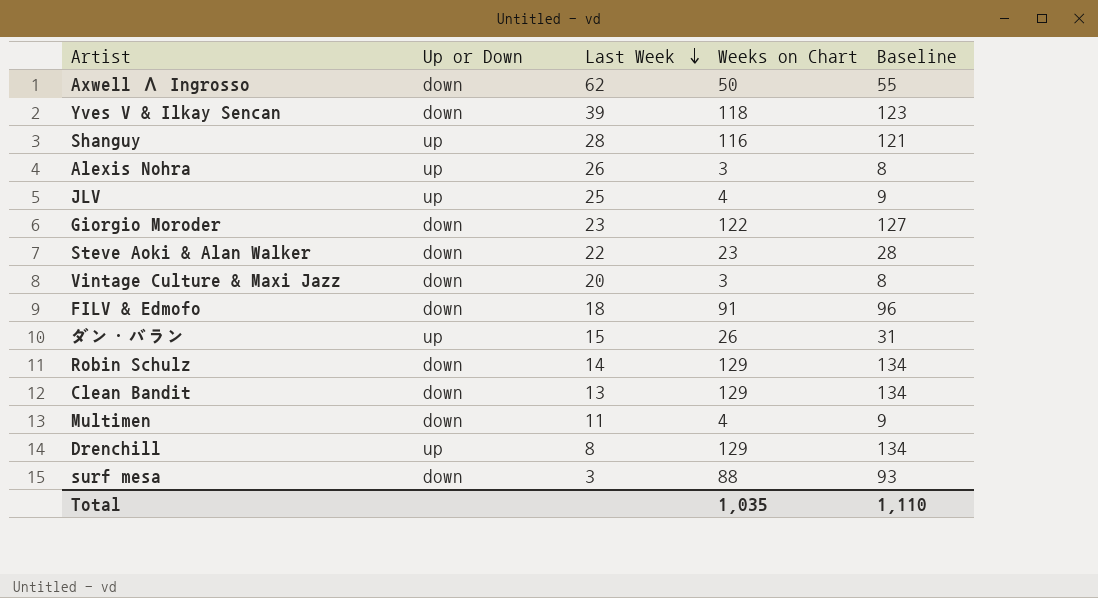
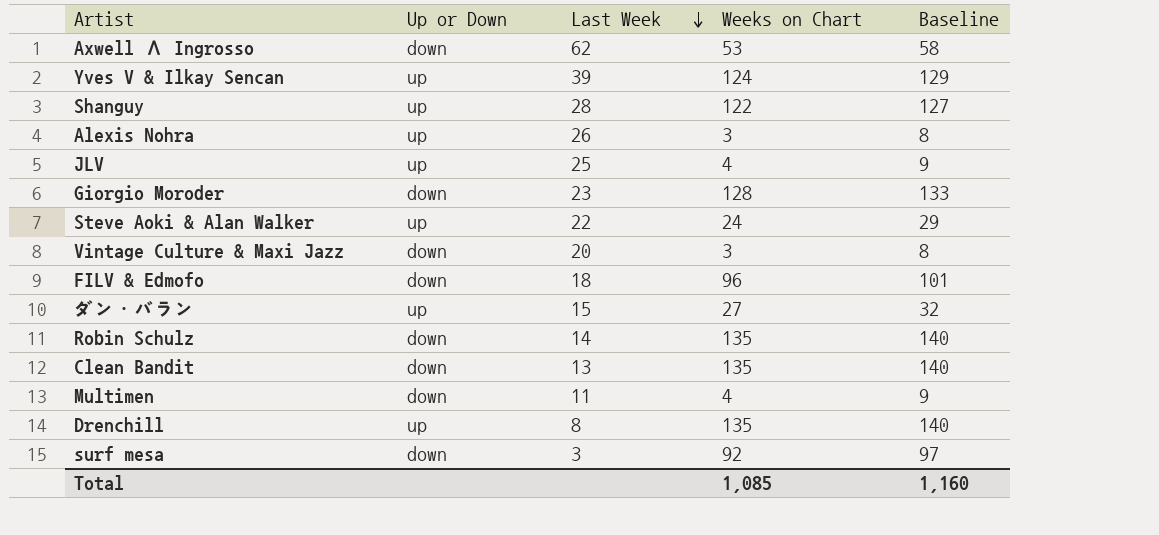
Axwell Λ Ingrosso | Weeks on Chart: 50 -> 53
Axwell Λ Ingrosso | Baseline: 55 -> 58
Yves V & Ilkay Sencan | Up or Down: down -> up
Yves V & Ilkay Sencan | Weeks on Chart: 118 -> 124
Yves V & Ilkay Sencan | Baseline: 123 -> 129
Shanguy | Weeks on Chart: 116 -> 122
Shanguy | Baseline: 121 -> 127
Giorgio Moroder | Weeks on Chart: 122 -> 128
Giorgio Moroder | Baseline: 127 -> 133
Steve Aoki & Alan Walker | Up or Down: down -> up
Steve Aoki & Alan Walker | Weeks on Chart: 23 -> 24
Steve Aoki & Alan Walker | Baseline: 28 -> 29
FILV & Edmofo | Weeks on Chart: 91 -> 96
FILV & Edmofo | Baseline: 96 -> 101
ダン・バラン | Weeks on Chart: 26 -> 27
ダン・バラン | Baseline: 31 -> 32
Robin Schulz | Weeks on Chart: 129 -> 135
Robin Schulz | Baseline: 134 -> 140
Clean Bandit | Weeks on Chart: 129 -> 135
Clean Bandit | Baseline: 134 -> 140
Drenchill | Weeks on Chart: 129 -> 135
Drenchill | Baseline: 134 -> 140
surf mesa | Weeks on Chart: 88 -> 92
surf mesa | Baseline: 93 -> 97
Total | Weeks on Chart: 1,035 -> 1,085
Total | Baseline: 1,110 -> 1,160

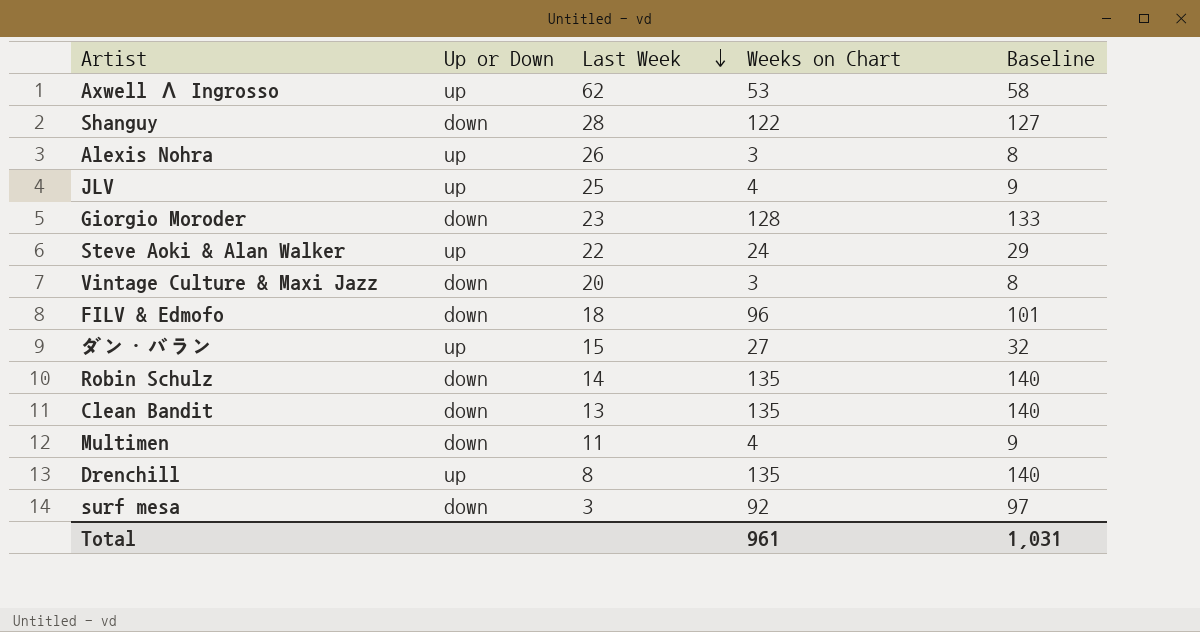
row Yves V & Ilkay Sencan: up | 39 | 124 | 129 -> none
Axwell Λ Ingrosso | Up or Down: down -> up
Shanguy | Up or Down: up -> down
Total | Weeks on Chart: 1,085 -> 961
Total | Baseline: 1,160 -> 1,031

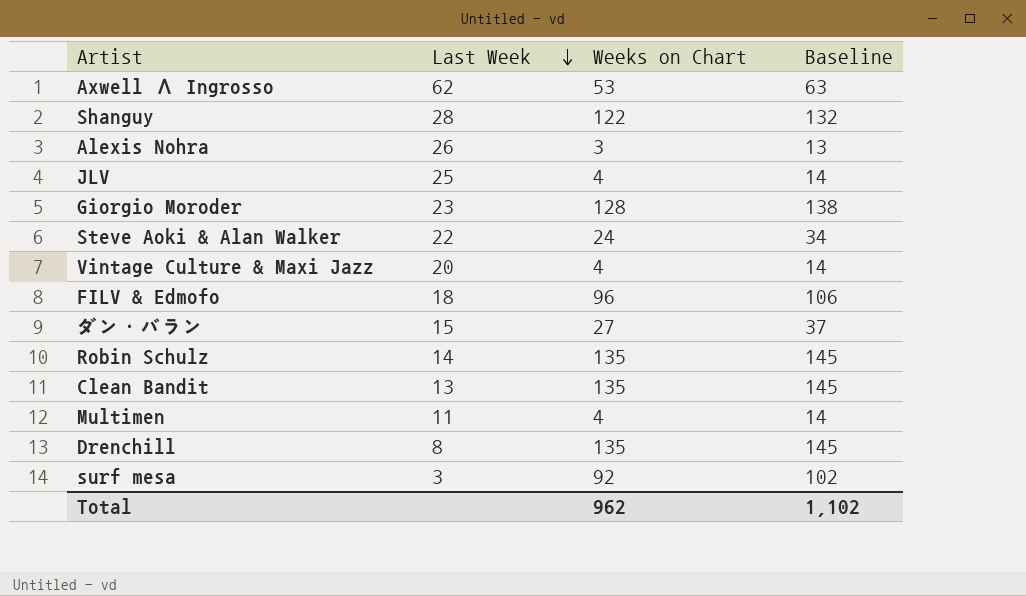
column Up or Down | position: 2 -> none
column Baseline | formula: [Weeks on Chart] + 5 -> [Weeks on Chart] + 10
Vintage Culture & Maxi Jazz | Weeks on Chart: 3 -> 4
Total | Weeks on Chart: 961 -> 962
Total | Baseline: 1,031 -> 1,102

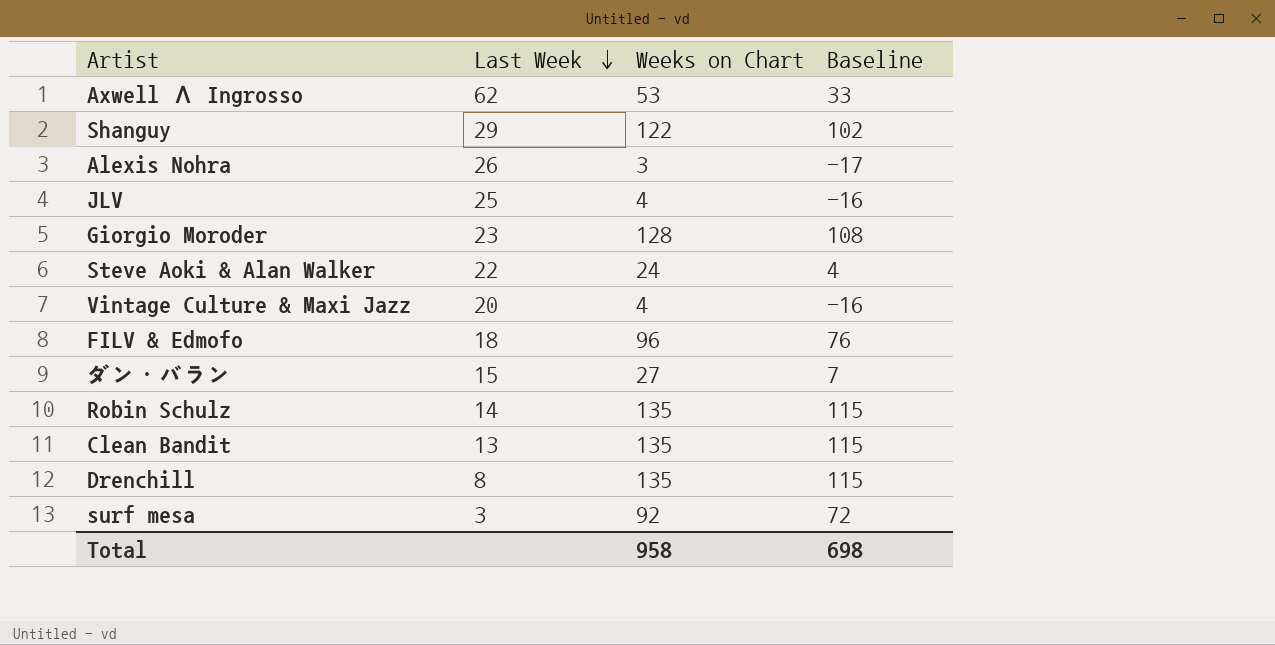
column Baseline | formula: [Weeks on Chart] + 10 -> [Weeks on Chart] - 20
row Multimen: 11 | 4 | 14 -> none
Shanguy | Last Week: 28 -> 29
Total | Weeks on Chart: 962 -> 958
Total | Baseline: 1,102 -> 698

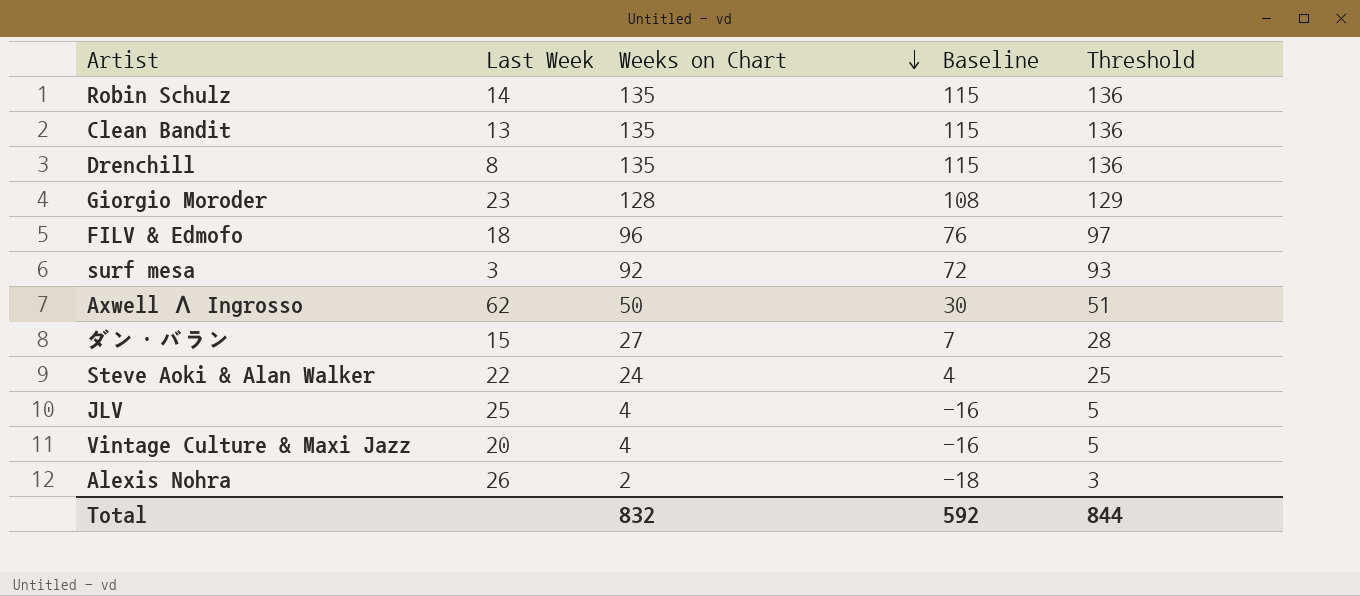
row order: Last Week descending -> Weeks on Chart descending
column Threshold | formula: none -> [Weeks on Chart] + 1
row Shanguy: 29 | 122 | 102 -> none
Axwell Λ Ingrosso | Weeks on Chart: 53 -> 50
Axwell Λ Ingrosso | Baseline: 33 -> 30
Alexis Nohra | Weeks on Chart: 3 -> 2
Alexis Nohra | Baseline: -17 -> -18
Total | Weeks on Chart: 958 -> 832
Total | Baseline: 698 -> 592

